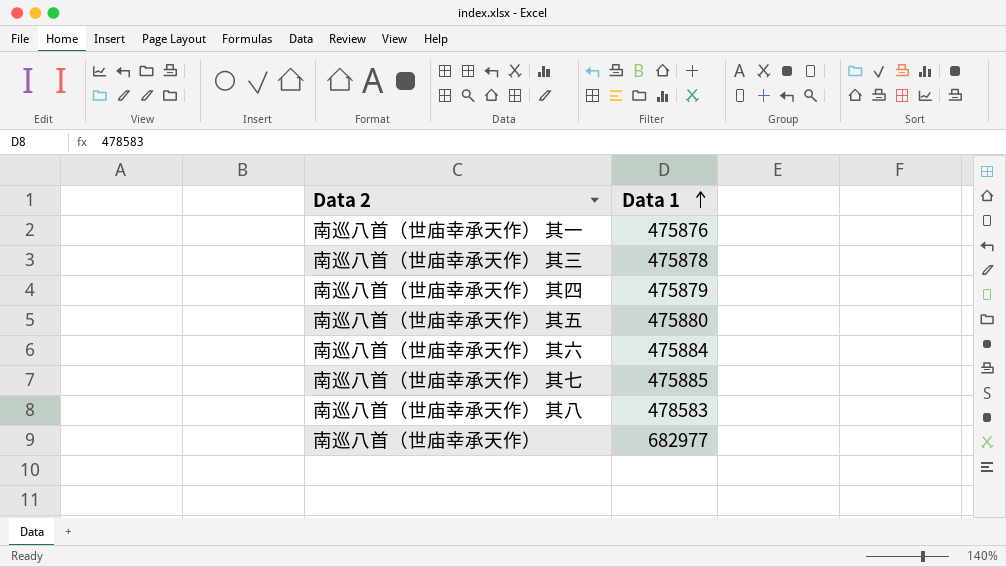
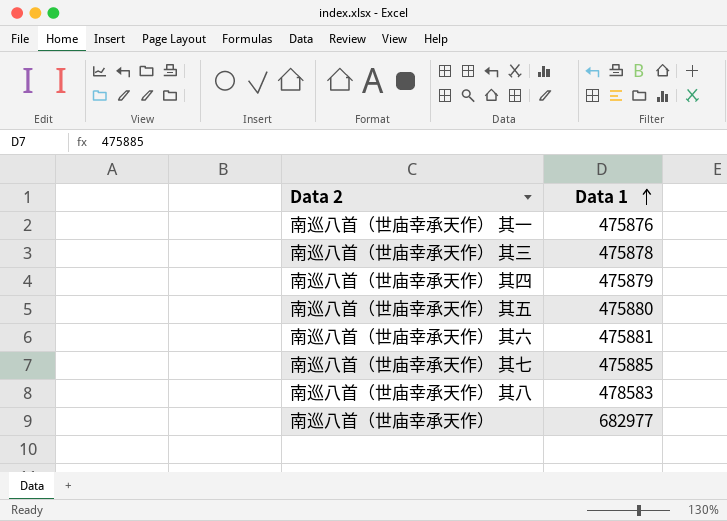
南巡八首（世庙幸承天作） 其六 | Data 1: 475884 -> 475881

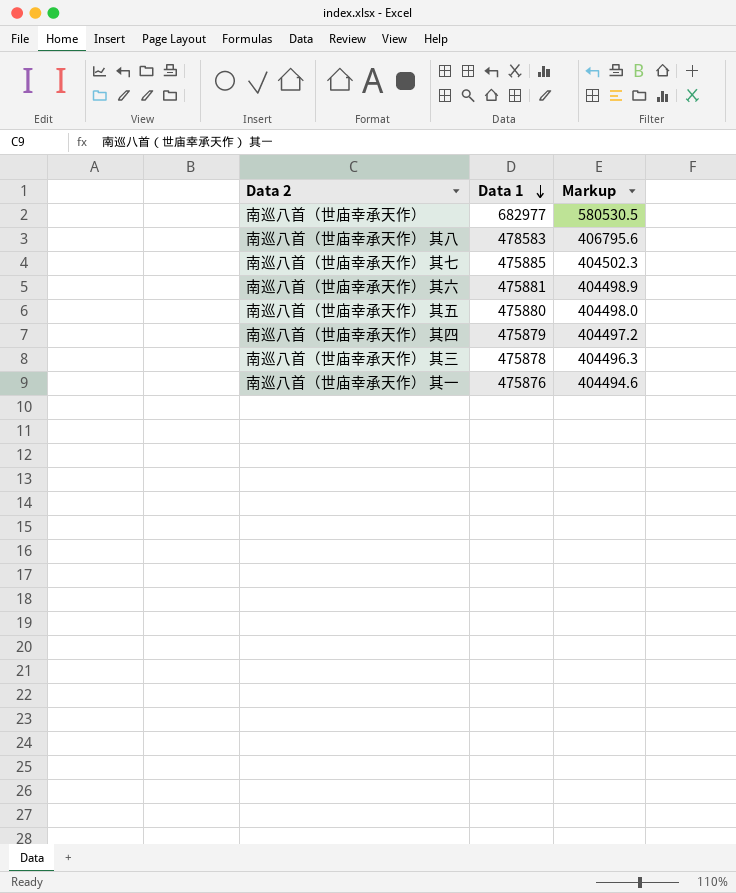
row order: Data 1 ascending -> Data 1 descending
column Markup | formula: none -> [Data 1] * 0.85

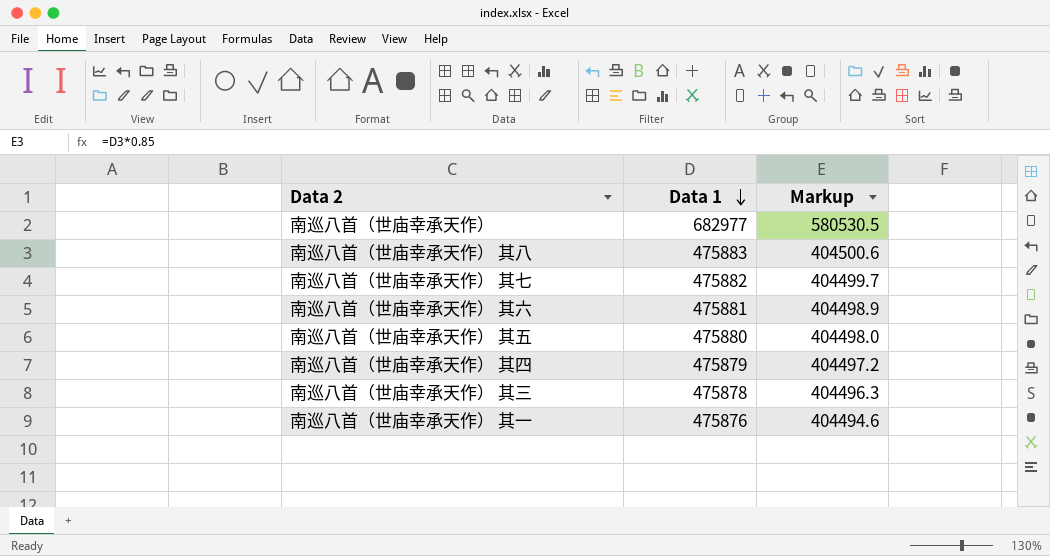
南巡八首（世庙幸承天作） 其八 | Data 1: 478583 -> 475883
南巡八首（世庙幸承天作） 其八 | Markup: 406795.6 -> 404500.6
南巡八首（世庙幸承天作） 其七 | Data 1: 475885 -> 475882
南巡八首（世庙幸承天作） 其七 | Markup: 404502.3 -> 404499.7

